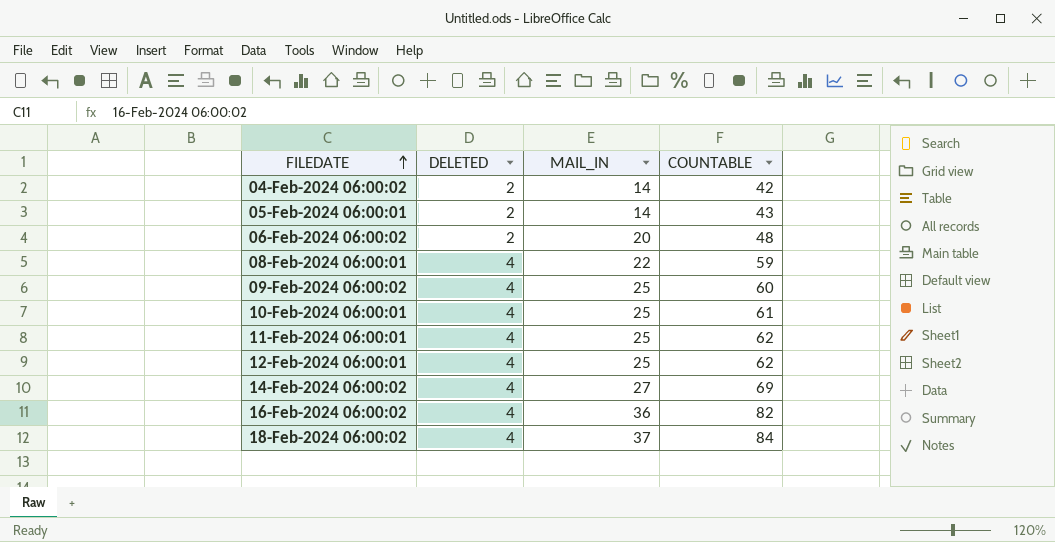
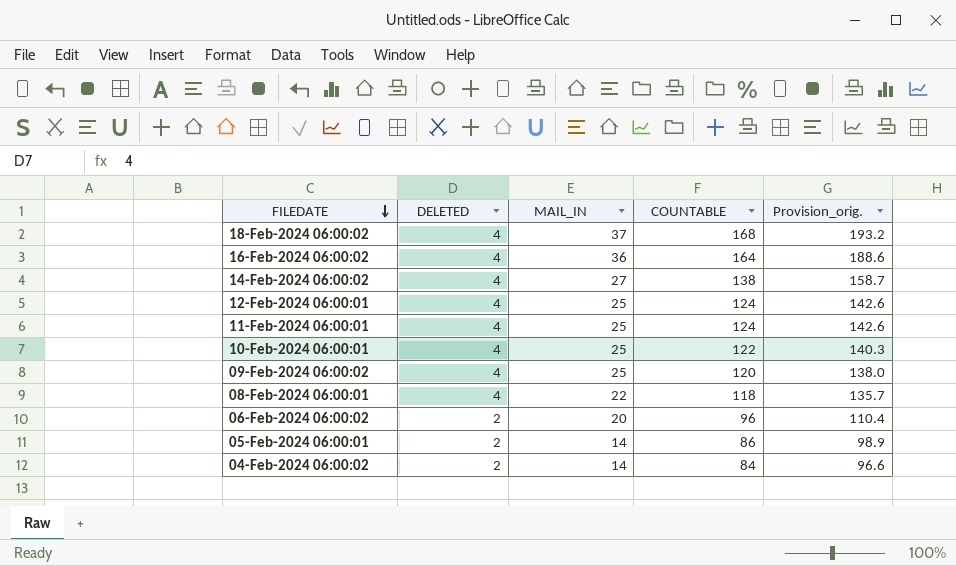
row order: FILEDATE ascending -> FILEDATE descending
column Provision_orig. | formula: none -> [COUNTABLE] * 1.15
18-Feb-2024 06:00:02 | COUNTABLE: 84 -> 168
16-Feb-2024 06:00:02 | COUNTABLE: 82 -> 164
14-Feb-2024 06:00:02 | COUNTABLE: 69 -> 138
12-Feb-2024 06:00:01 | COUNTABLE: 62 -> 124
11-Feb-2024 06:00:01 | COUNTABLE: 62 -> 124
10-Feb-2024 06:00:01 | COUNTABLE: 61 -> 122
09-Feb-2024 06:00:02 | COUNTABLE: 60 -> 120
08-Feb-2024 06:00:01 | COUNTABLE: 59 -> 118
06-Feb-2024 06:00:02 | COUNTABLE: 48 -> 96
05-Feb-2024 06:00:01 | COUNTABLE: 43 -> 86
04-Feb-2024 06:00:02 | COUNTABLE: 42 -> 84

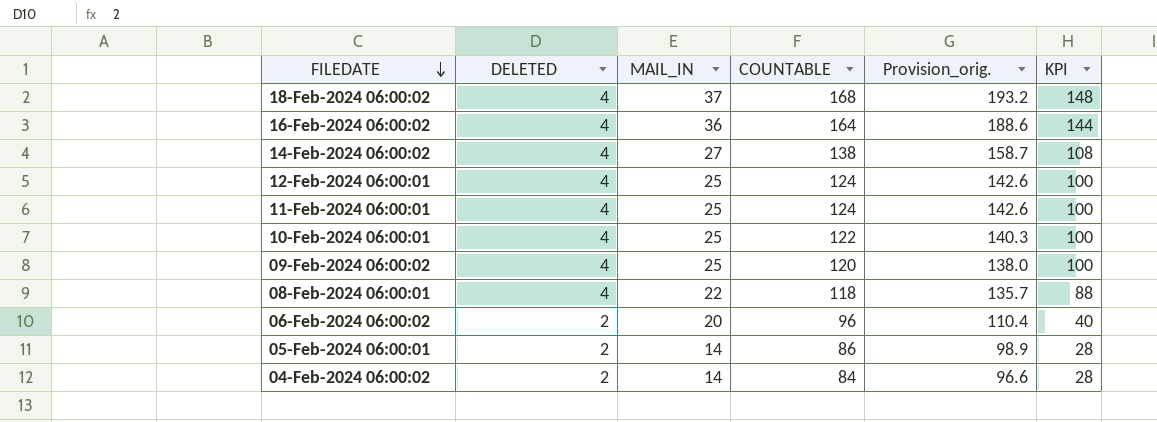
column KPI | formula: none -> [DELETED] * [MAIL_IN]

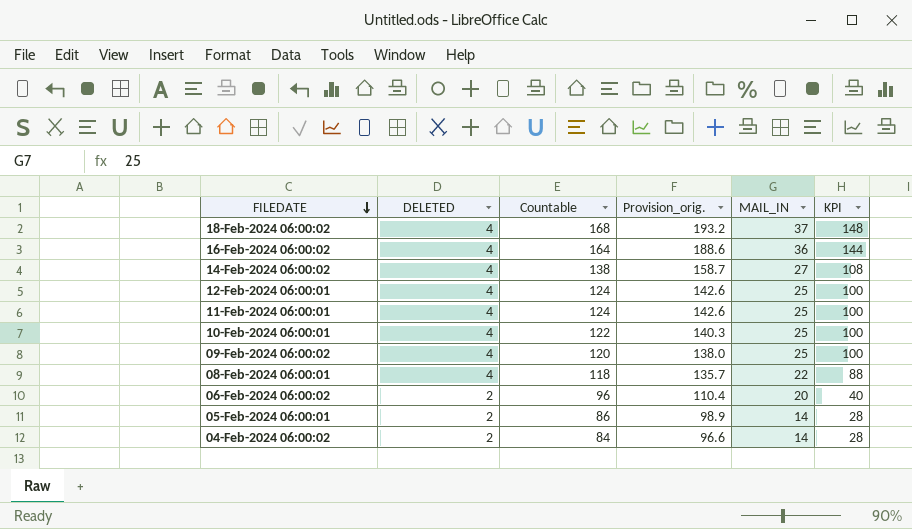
column name: COUNTABLE -> Countable
column MAIL_IN | position: 3 -> 5

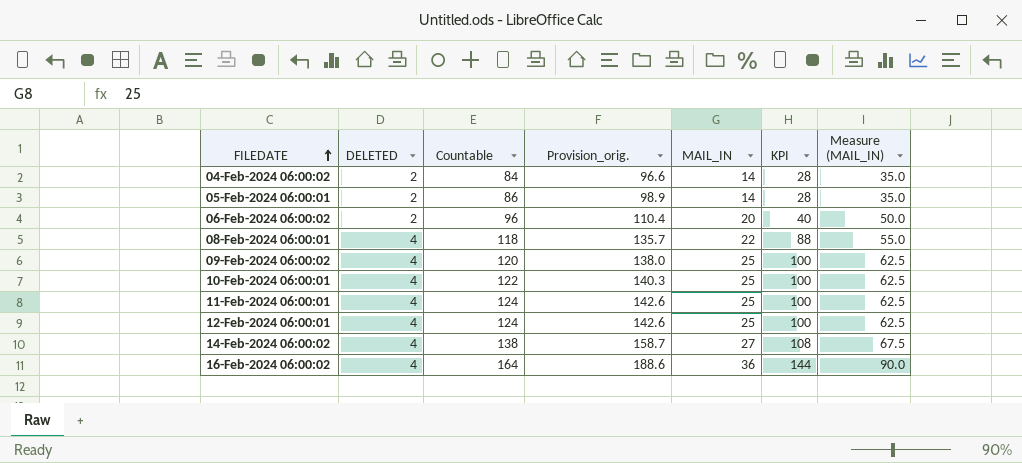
row order: FILEDATE descending -> FILEDATE ascending
column Measure (MAIL_IN) | formula: none -> [MAIL_IN] * 2.5
row 18-Feb-2024 06:00:02: 4 | 168 | 193.2 | 37 | 148 -> none

